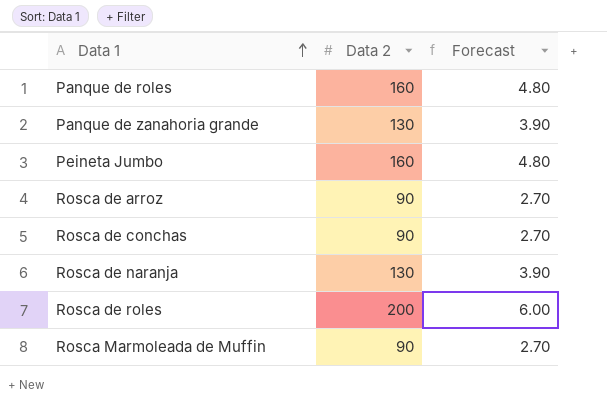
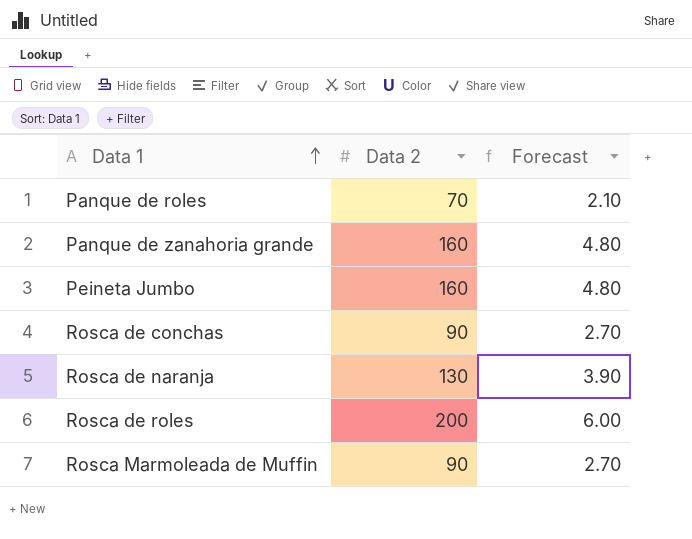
row Rosca de arroz: 90 | 2.70 -> none
Panque de roles | Data 2: 160 -> 70
Panque de roles | Forecast: 4.80 -> 2.10
Panque de zanahoria grande | Data 2: 130 -> 160
Panque de zanahoria grande | Forecast: 3.90 -> 4.80

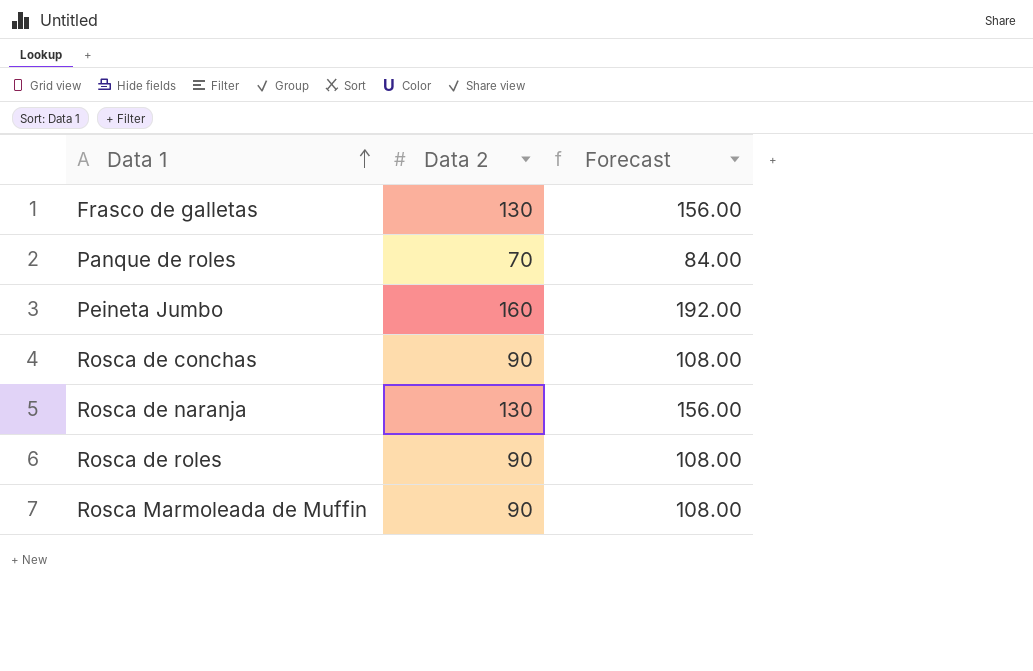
column Forecast | formula: [Data 2] * 0.03 -> [Data 2] * 1.2
row Panque de zanahoria grande: 160 | 4.80 -> none
row Frasco de galletas: none -> 130 | 156.00
Rosca de roles | Data 2: 200 -> 90

